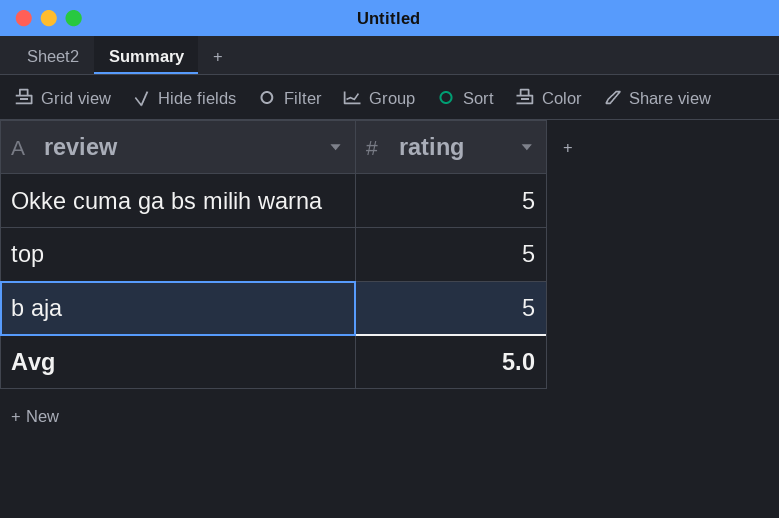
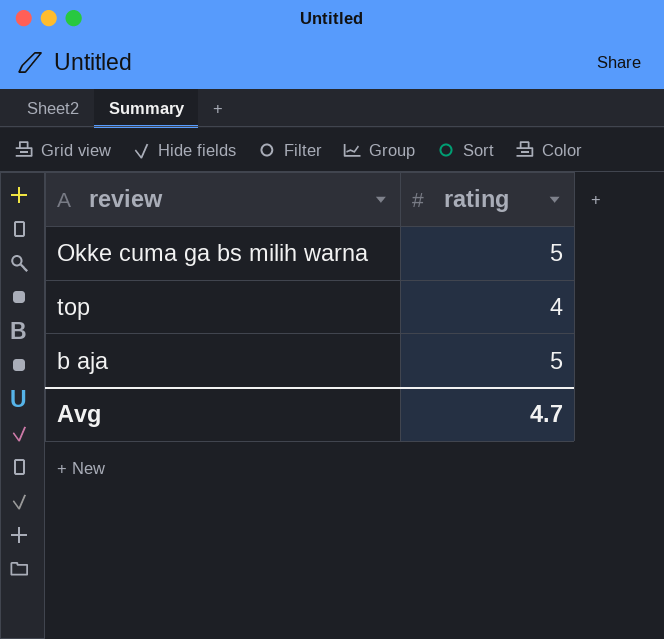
top | rating: 5 -> 4
Avg | rating: 5.0 -> 4.7

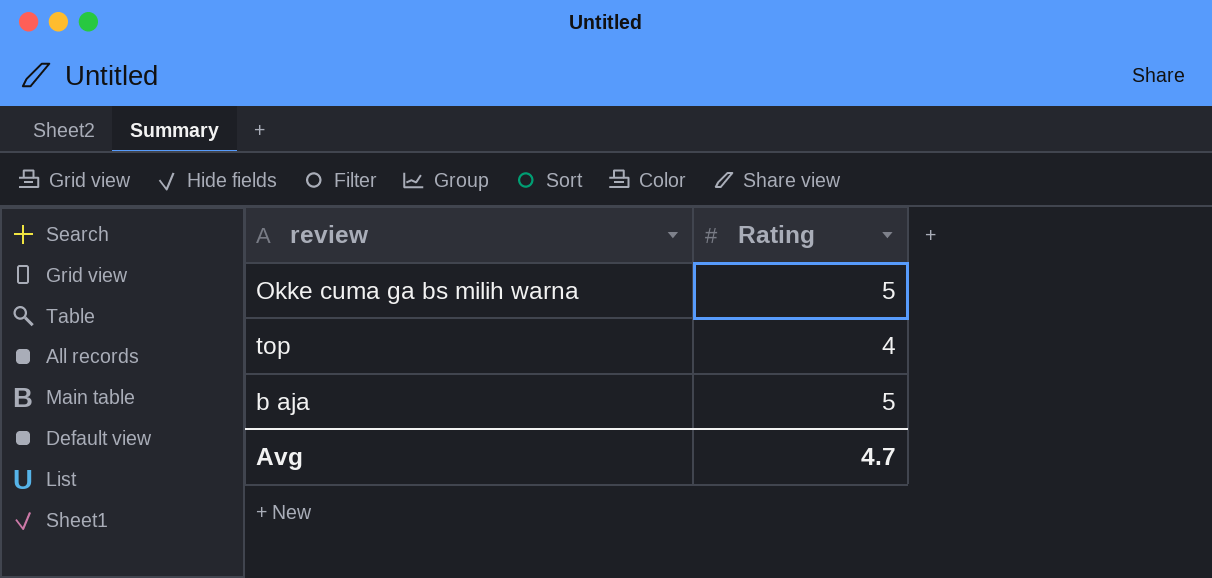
column name: rating -> Rating

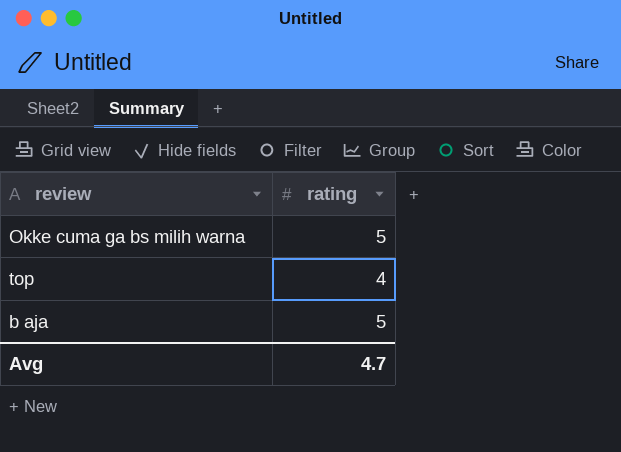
column name: Rating -> rating

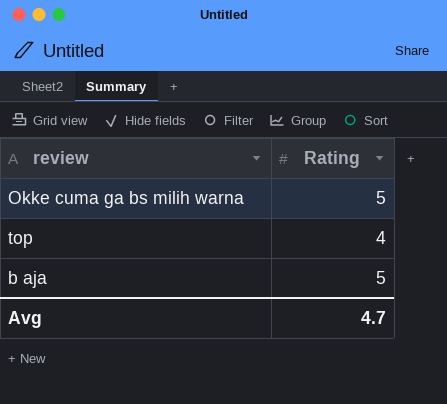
column name: rating -> Rating

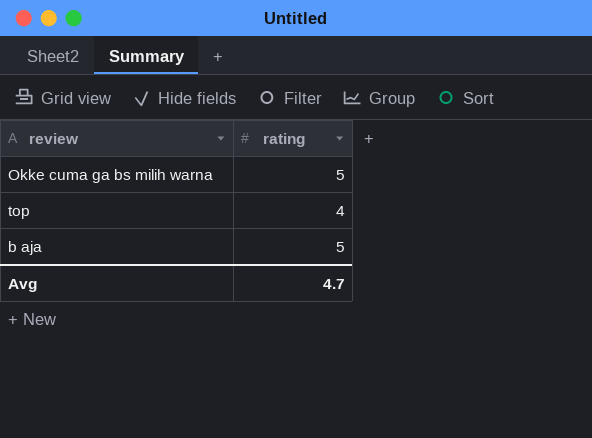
column name: Rating -> rating

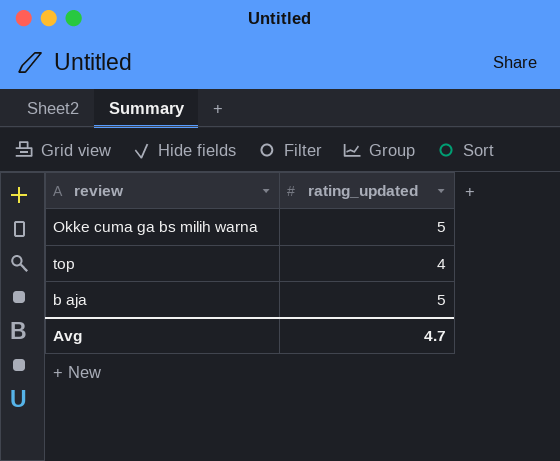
column name: rating -> rating_updated

